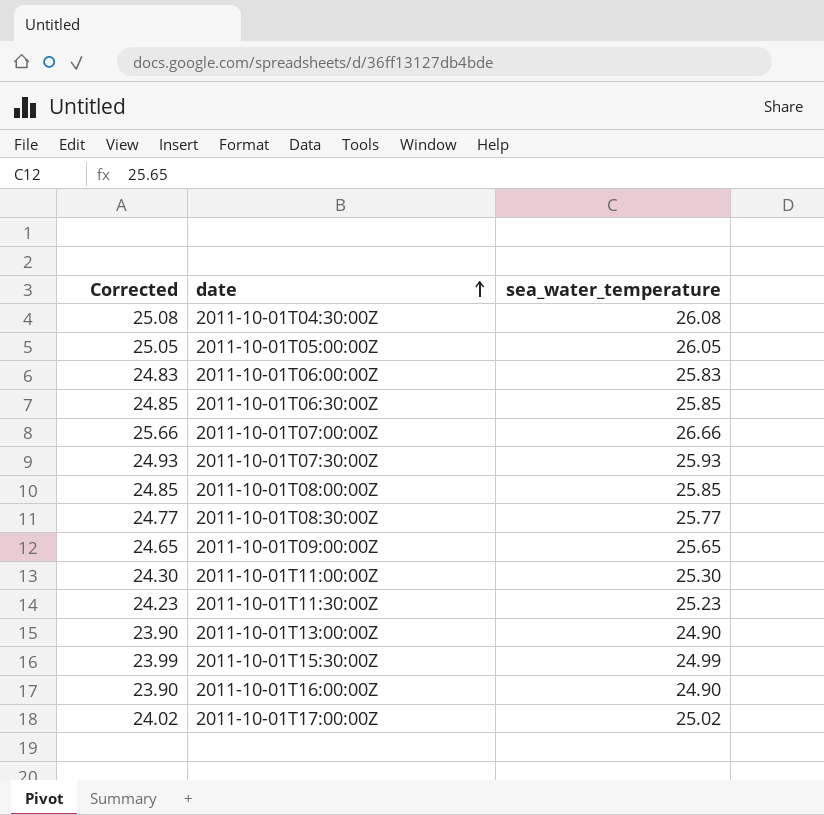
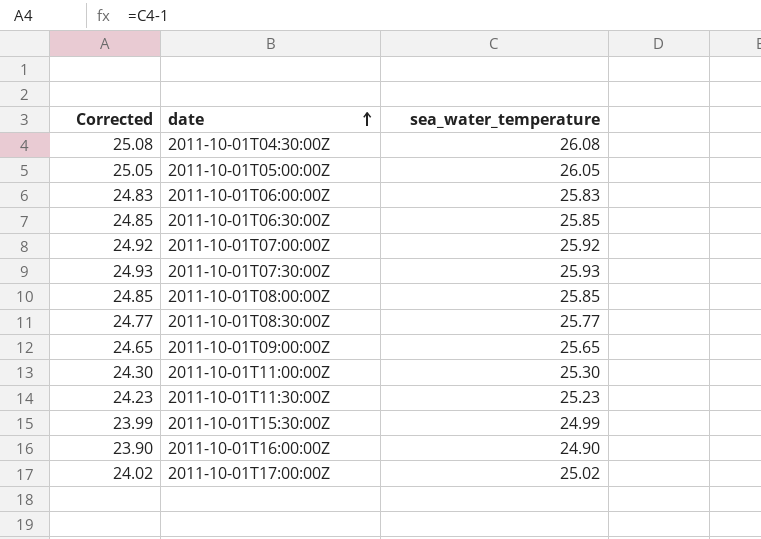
row 2011-10-01T13:00:00Z: 23.90 | 24.90 -> none
2011-10-01T07:00:00Z | Corrected: 25.66 -> 24.92
2011-10-01T07:00:00Z | sea_water_temperature: 26.66 -> 25.92

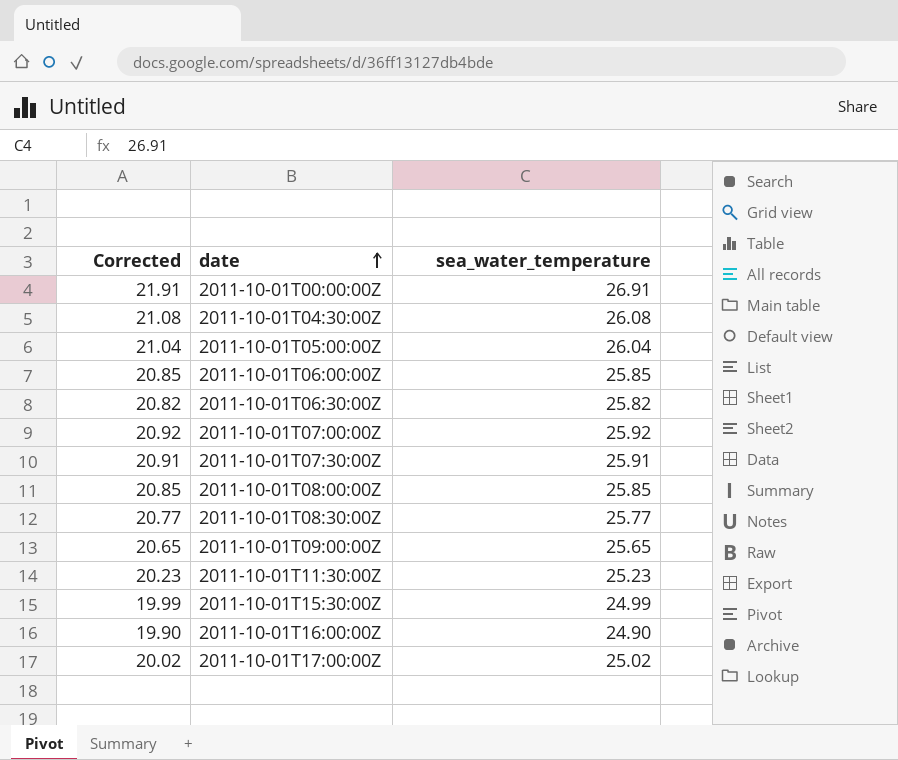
column Corrected | formula: [sea_water_temperature] - 1 -> [sea_water_temperature] - 5
row 2011-10-01T11:00:00Z: 24.30 | 25.30 -> none
row 2011-10-01T00:00:00Z: none -> 21.91 | 26.91
2011-10-01T05:00:00Z | sea_water_temperature: 26.05 -> 26.04
2011-10-01T06:00:00Z | sea_water_temperature: 25.83 -> 25.85
2011-10-01T06:30:00Z | sea_water_temperature: 25.85 -> 25.82
2011-10-01T07:30:00Z | sea_water_temperature: 25.93 -> 25.91

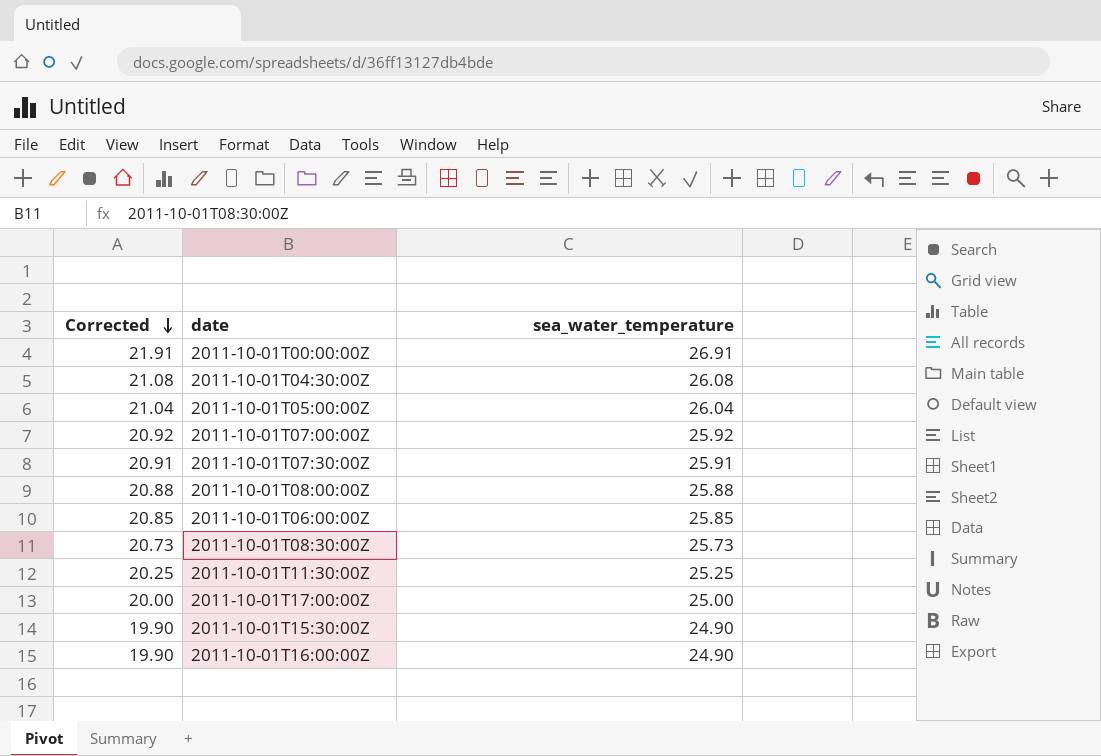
row order: date ascending -> Corrected descending
row 2011-10-01T06:30:00Z: 20.82 | 25.82 -> none
row 2011-10-01T09:00:00Z: 20.65 | 25.65 -> none
2011-10-01T08:00:00Z | Corrected: 20.85 -> 20.88
2011-10-01T08:00:00Z | sea_water_temperature: 25.85 -> 25.88
2011-10-01T08:30:00Z | Corrected: 20.77 -> 20.73
2011-10-01T08:30:00Z | sea_water_temperature: 25.77 -> 25.73
2011-10-01T11:30:00Z | Corrected: 20.23 -> 20.25
2011-10-01T11:30:00Z | sea_water_temperature: 25.23 -> 25.25
2011-10-01T17:00:00Z | Corrected: 20.02 -> 20.00
2011-10-01T17:00:00Z | sea_water_temperature: 25.02 -> 25.00
2011-10-01T15:30:00Z | Corrected: 19.99 -> 19.90
2011-10-01T15:30:00Z | sea_water_temperature: 24.99 -> 24.90

